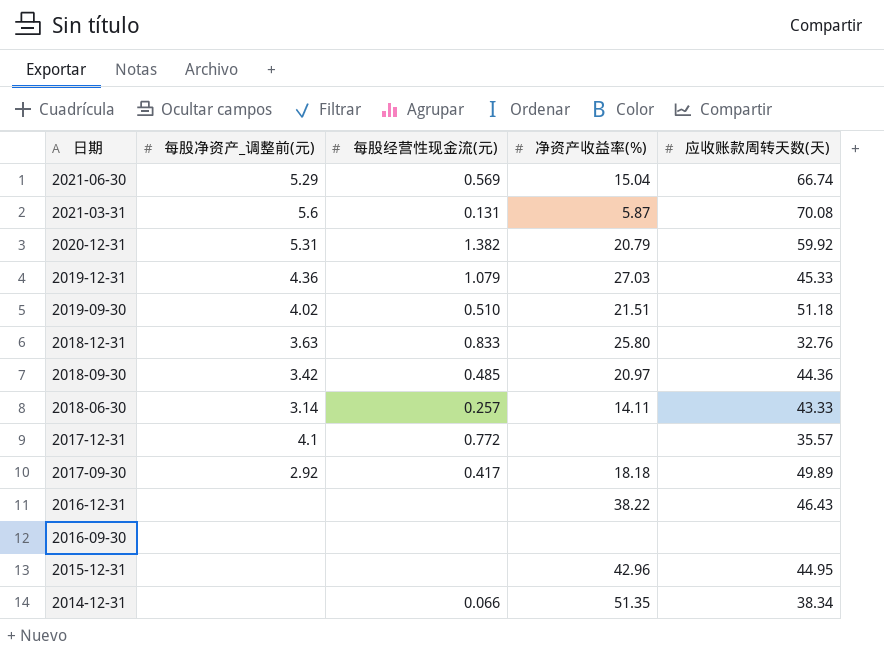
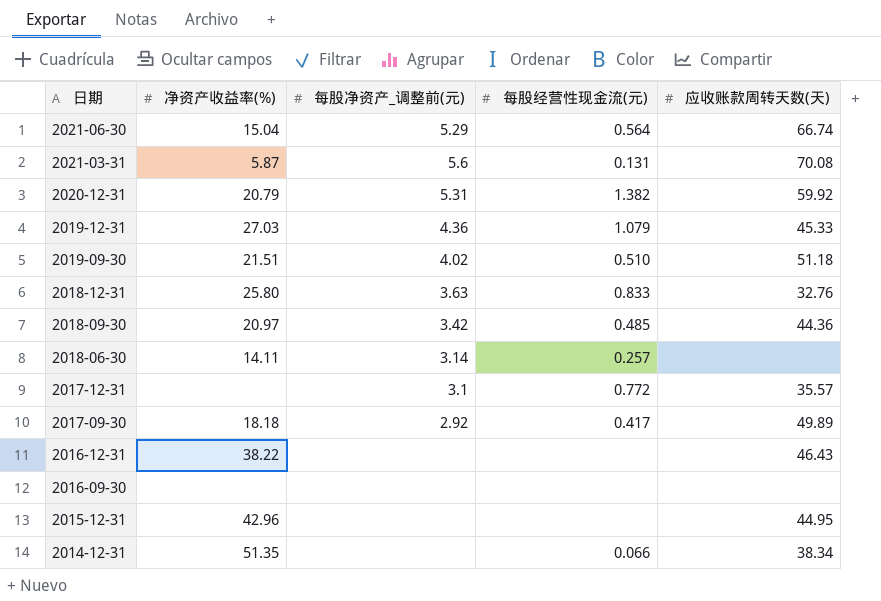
column 净资产收益率(%) | position: 4 -> 2
2021-06-30 | 每股经营性现金流(元): 0.569 -> 0.564
2018-06-30 | 应收账款周转天数(天): 43.33 -> none
2017-12-31 | 每股净资产_调整前(元): 4.1 -> 3.1

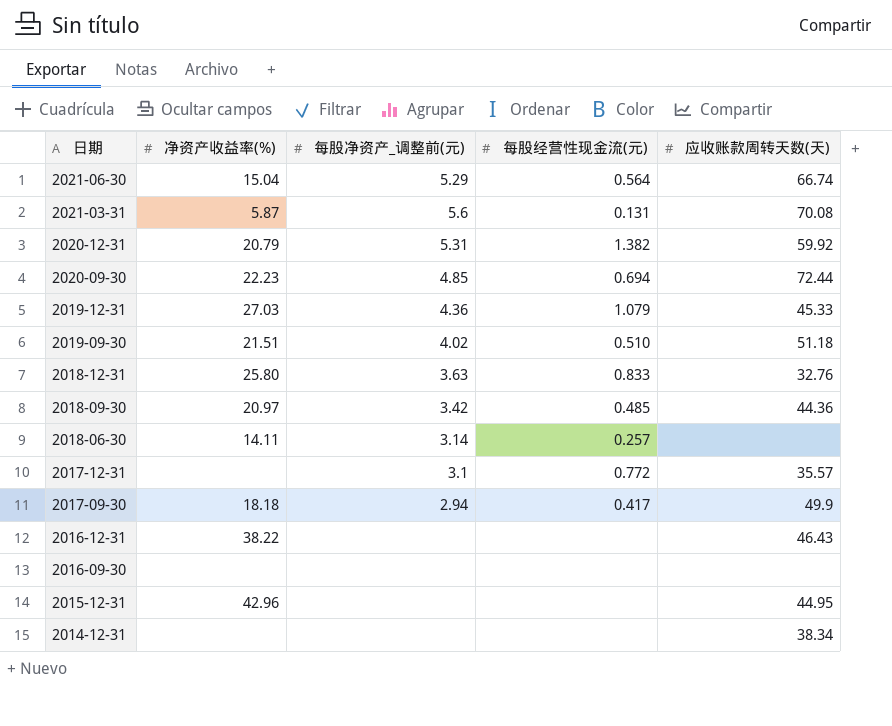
row 2020-09-30: none -> 22.23 | 4.85 | 0.694 | 72.44
2017-09-30 | 每股净资产_调整前(元): 2.92 -> 2.94
2017-09-30 | 应收账款周转天数(天): 49.89 -> 49.9
2014-12-31 | 净资产收益率(%): 51.35 -> none
2014-12-31 | 每股经营性现金流(元): 0.066 -> none

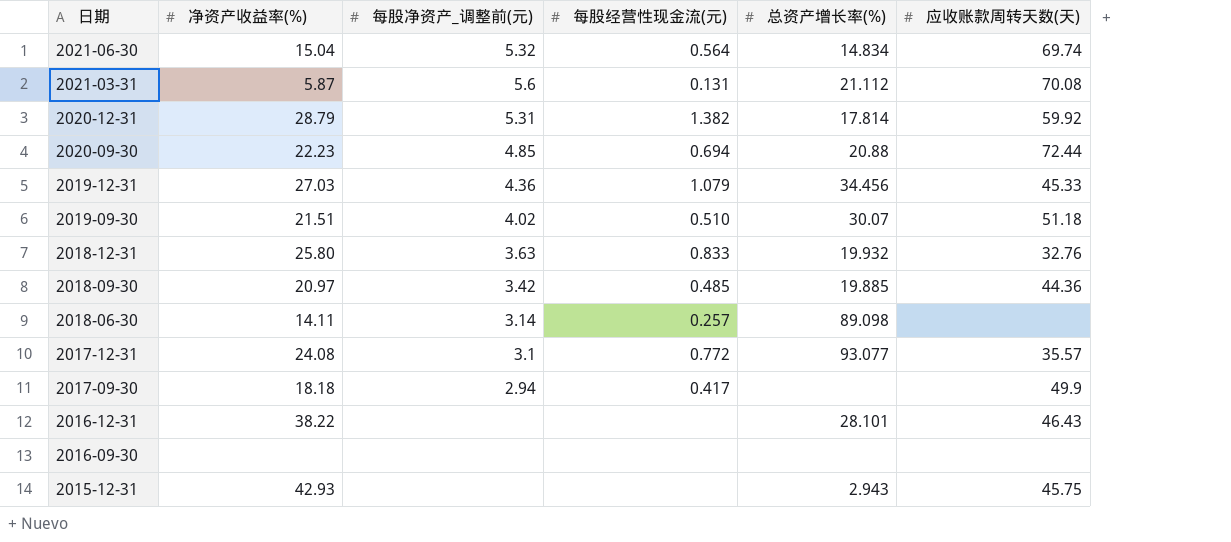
column 总资产增长率(%) | position: none -> 5
row 2014-12-31: none | none | none | 38.34 -> none
2021-06-30 | 每股净资产_调整前(元): 5.29 -> 5.32
2021-06-30 | 应收账款周转天数(天): 66.74 -> 69.74
2020-12-31 | 净资产收益率(%): 20.79 -> 28.79
2017-12-31 | 净资产收益率(%): none -> 24.08
2015-12-31 | 净资产收益率(%): 42.96 -> 42.93
2015-12-31 | 应收账款周转天数(天): 44.95 -> 45.75

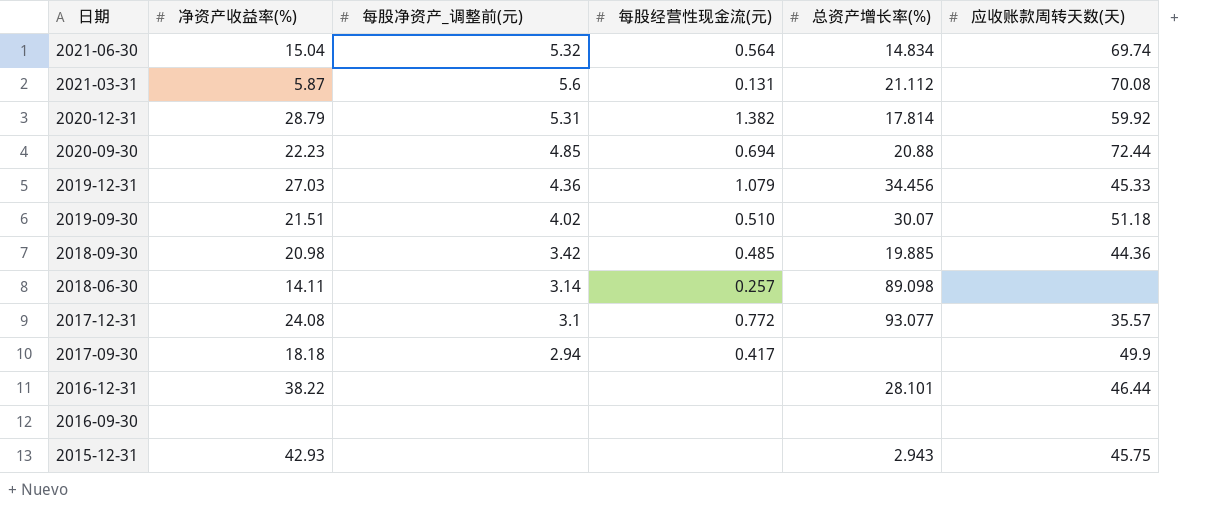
row 2018-12-31: 25.80 | 3.63 | 0.833 | 19.932 | 32.76 -> none
2018-09-30 | 净资产收益率(%): 20.97 -> 20.98
2016-12-31 | 应收账款周转天数(天): 46.43 -> 46.44

